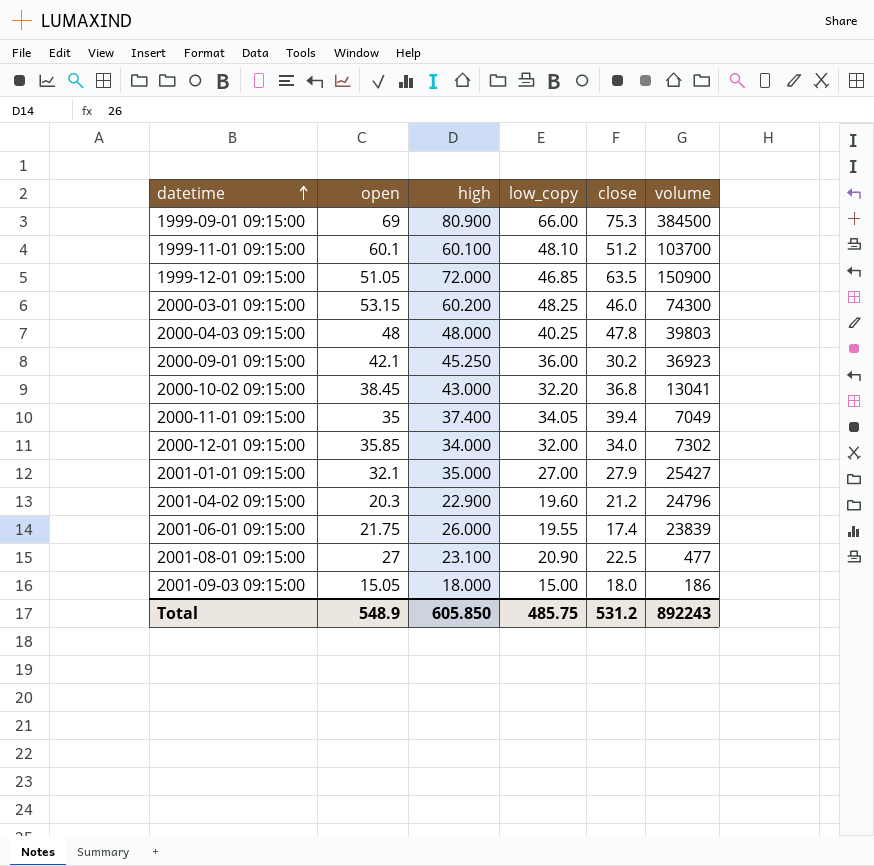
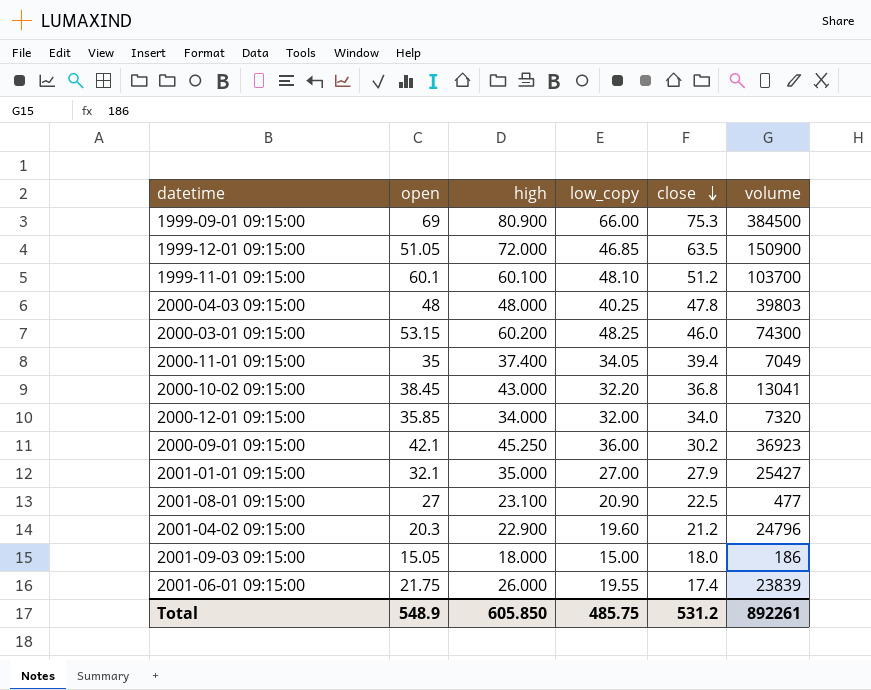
row order: datetime ascending -> close descending
2000-12-01 09:15:00 | volume: 7302 -> 7320
Total | volume: 892243 -> 892261

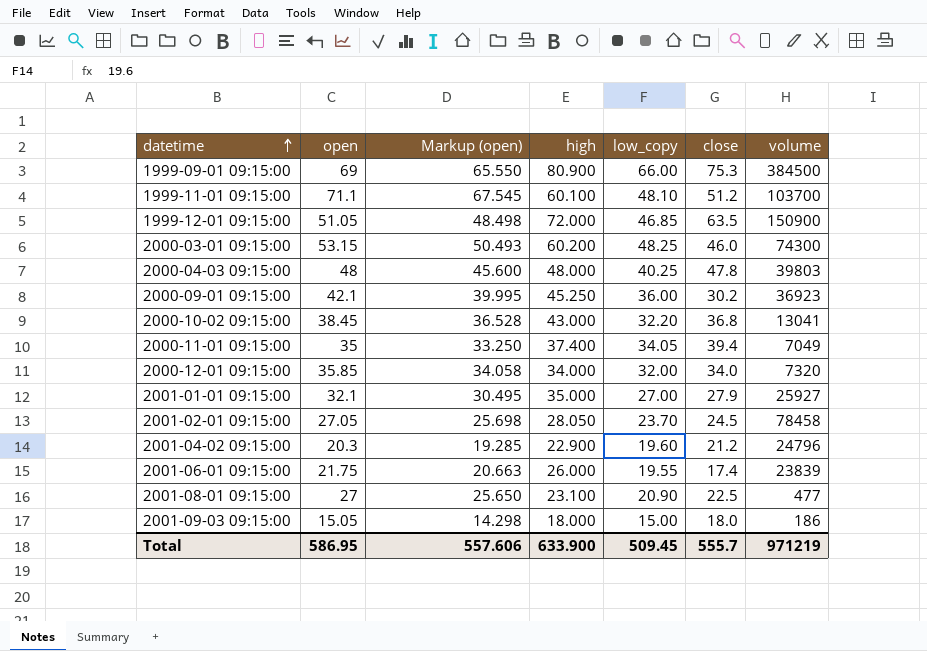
row order: close descending -> datetime ascending
column Markup (open) | formula: none -> [open] * 0.95
1999-11-01 09:15:00 | open: 60.1 -> 71.1
2001-01-01 09:15:00 | volume: 25427 -> 25927
row 2001-02-01 09:15:00: none -> 27.05 | 25.698 | 28.050 | 23.70 | 24.5 | 78458
Total | open: 548.9 -> 586.95
Total | high: 605.850 -> 633.900
Total | low_copy: 485.75 -> 509.45
Total | close: 531.2 -> 555.7
Total | volume: 892261 -> 971219

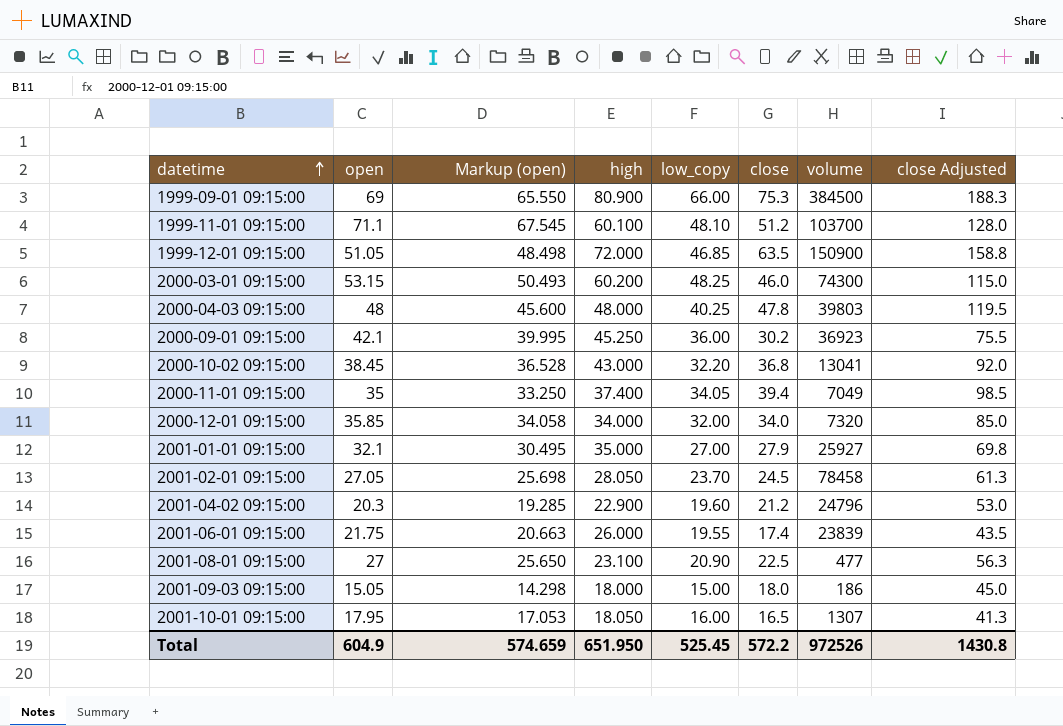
column close Adjusted | formula: none -> [close] * 2.5
row 2001-10-01 09:15:00: none -> 17.95 | 17.053 | 18.050 | 16.00 | 16.5 | 1307 | 41.3
Total | open: 586.95 -> 604.9
Total | Markup (open): 557.606 -> 574.659
Total | high: 633.900 -> 651.950
Total | low_copy: 509.45 -> 525.45
Total | close: 555.7 -> 572.2
Total | volume: 971219 -> 972526

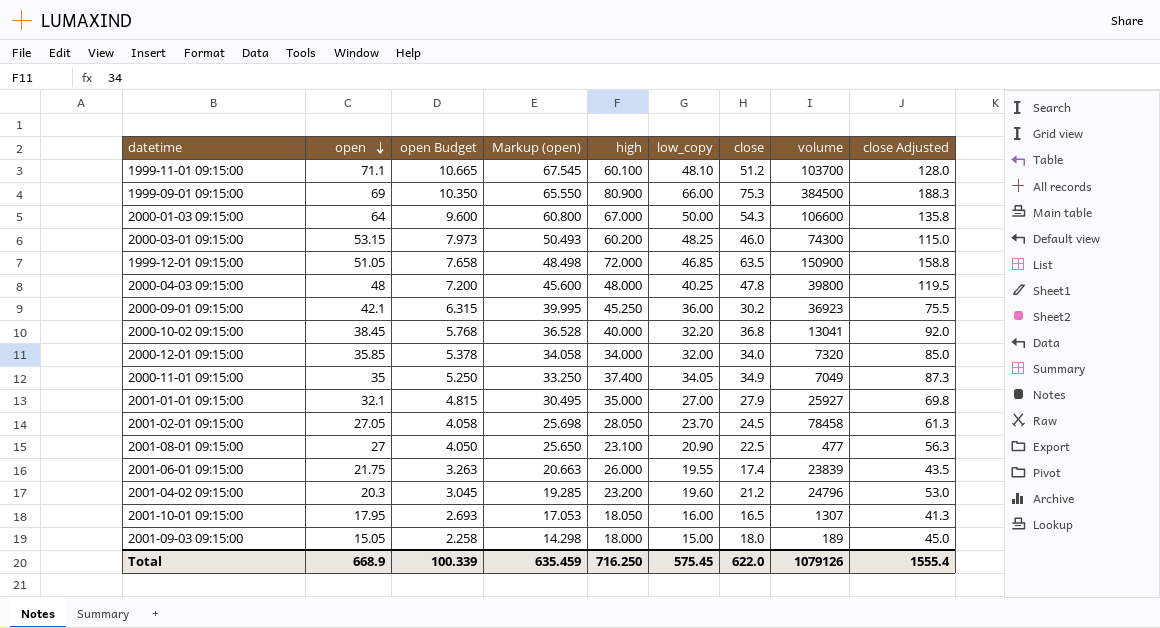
row order: datetime ascending -> open descending
column open Budget | formula: none -> [open] * 0.15
row 2000-01-03 09:15:00: none -> 64 | 9.600 | 60.800 | 67.000 | 50.00 | 54.3 | 106600 | 135.8
2000-04-03 09:15:00 | volume: 39803 -> 39800
2000-10-02 09:15:00 | high: 43.000 -> 40.000
2000-11-01 09:15:00 | close: 39.4 -> 34.9
2000-11-01 09:15:00 | close Adjusted: 98.5 -> 87.3
2001-04-02 09:15:00 | high: 22.900 -> 23.200
2001-09-03 09:15:00 | volume: 186 -> 189
Total | open: 604.9 -> 668.9
Total | Markup (open): 574.659 -> 635.459
Total | high: 651.950 -> 716.250
Total | low_copy: 525.45 -> 575.45
Total | close: 572.2 -> 622.0
Total | volume: 972526 -> 1079126
Total | close Adjusted: 1430.8 -> 1555.4

